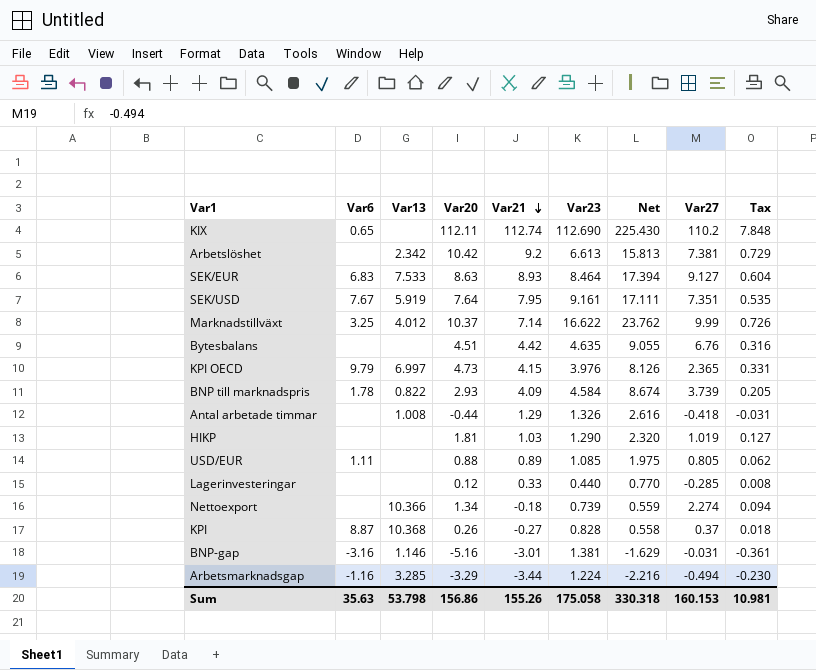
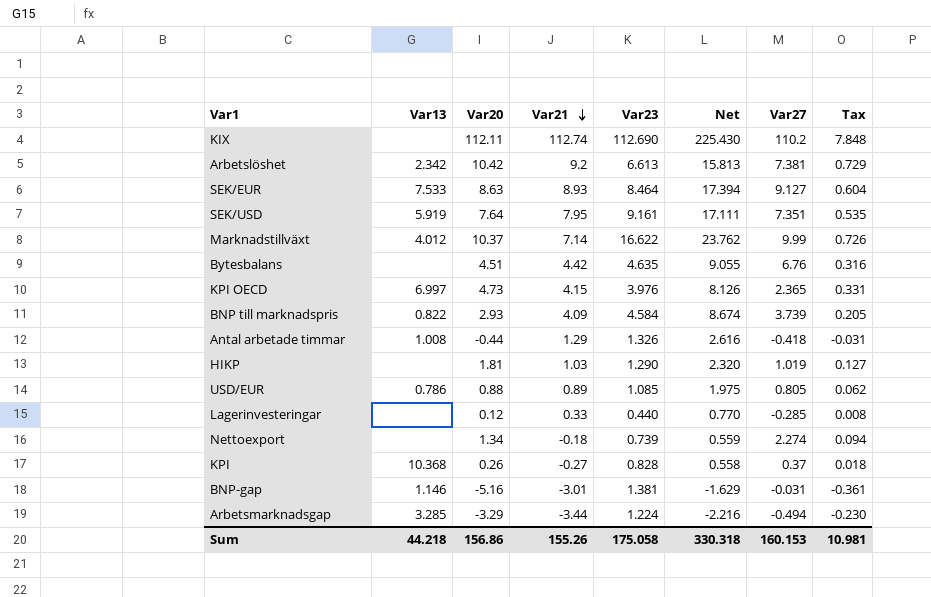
column Var6 | position: 2 -> none
USD/EUR | Var13: none -> 0.786
Nettoexport | Var13: 10.366 -> none
Sum | Var13: 53.798 -> 44.218

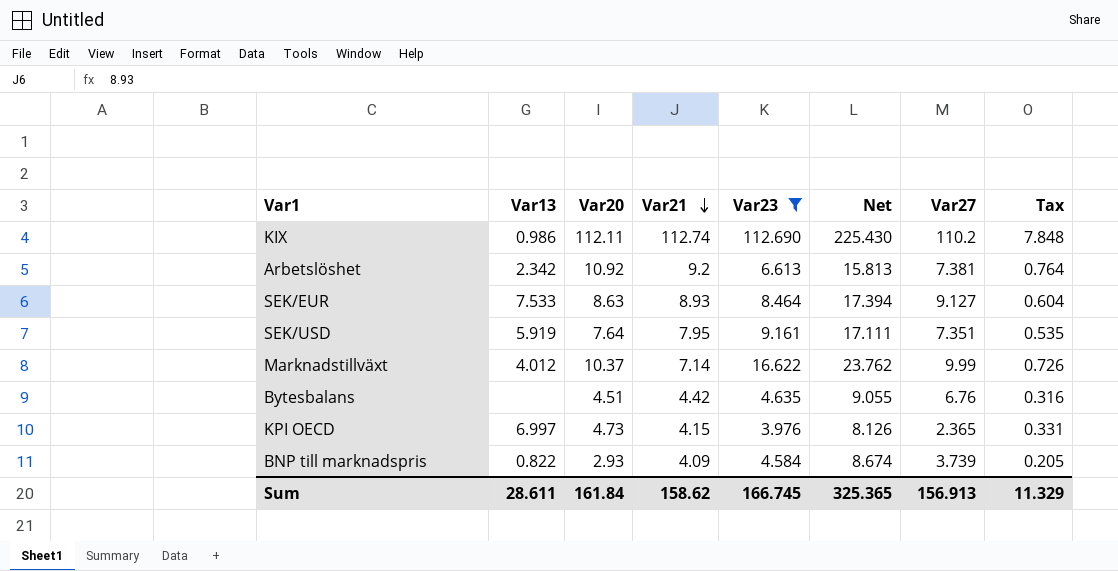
filter: none -> Var23 >= 3.976
KIX | Var13: none -> 0.986
Arbetslöshet | Var20: 10.42 -> 10.92
Arbetslöshet | Tax: 0.729 -> 0.764
Sum | Var13: 44.218 -> 28.611
Sum | Var20: 156.86 -> 161.84
Sum | Var21: 155.26 -> 158.62
Sum | Var23: 175.058 -> 166.745
Sum | Net: 330.318 -> 325.365
Sum | Var27: 160.153 -> 156.913
Sum | Tax: 10.981 -> 11.329

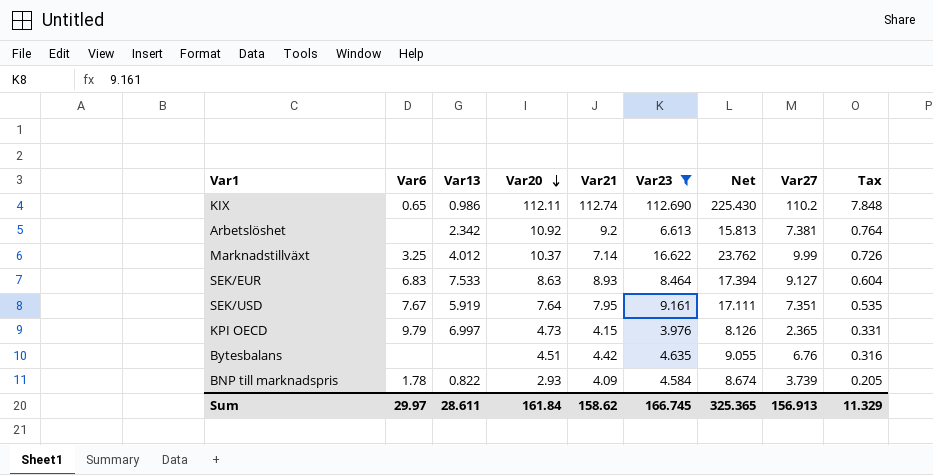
row order: Var21 descending -> Var20 descending
column Var6 | position: none -> 2

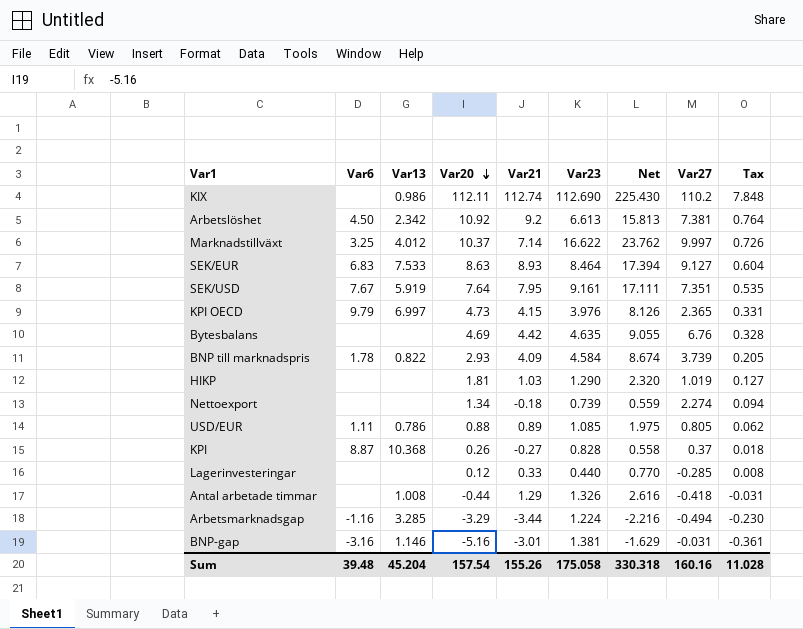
filter: Var23 >= 3.976 -> none
KIX | Var6: 0.65 -> none
Arbetslöshet | Var6: none -> 4.50
Marknadstillväxt | Var27: 9.99 -> 9.997
Bytesbalans | Var20: 4.51 -> 4.69
Bytesbalans | Tax: 0.316 -> 0.328
Sum | Var6: 29.97 -> 39.48
Sum | Var13: 28.611 -> 45.204
Sum | Var20: 161.84 -> 157.54
Sum | Var21: 158.62 -> 155.26
Sum | Var23: 166.745 -> 175.058
Sum | Net: 325.365 -> 330.318
Sum | Var27: 156.913 -> 160.16
Sum | Tax: 11.329 -> 11.028

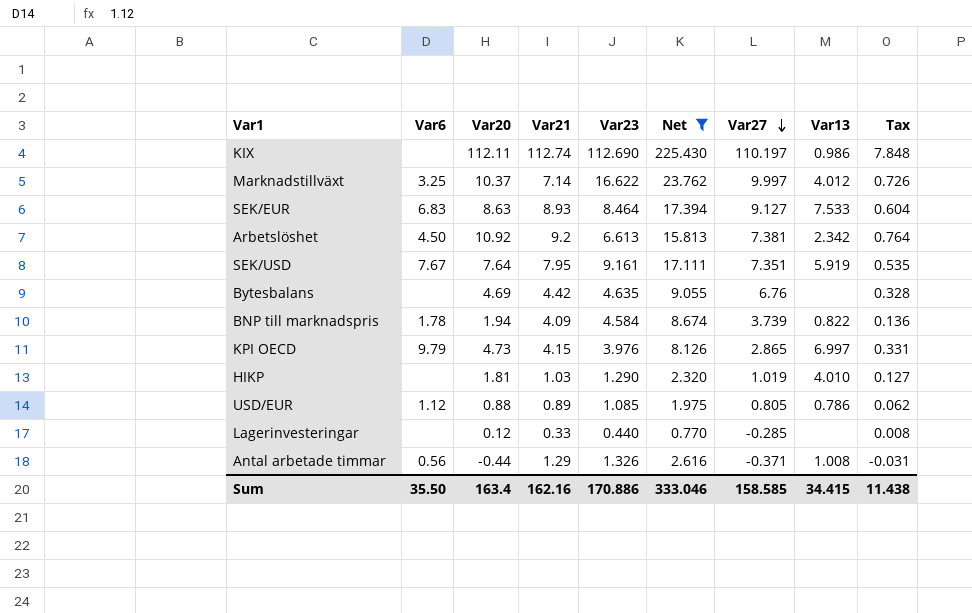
filter: none -> Net >= 0.770
row order: Var20 descending -> Var27 descending
column Var13 | position: 3 -> 8
KIX | Var27: 110.2 -> 110.197
BNP till marknadspris | Var20: 2.93 -> 1.94
BNP till marknadspris | Tax: 0.205 -> 0.136
KPI OECD | Var27: 2.365 -> 2.865
HIKP | Var13: none -> 4.010
USD/EUR | Var6: 1.11 -> 1.12
Antal arbetade timmar | Var6: none -> 0.56
Antal arbetade timmar | Var27: -0.418 -> -0.371
Sum | Var6: 39.48 -> 35.50
Sum | Var20: 157.54 -> 163.4
Sum | Var21: 155.26 -> 162.16
Sum | Var23: 175.058 -> 170.886
Sum | Net: 330.318 -> 333.046
Sum | Var27: 160.16 -> 158.585
Sum | Var13: 45.204 -> 34.415
Sum | Tax: 11.028 -> 11.438

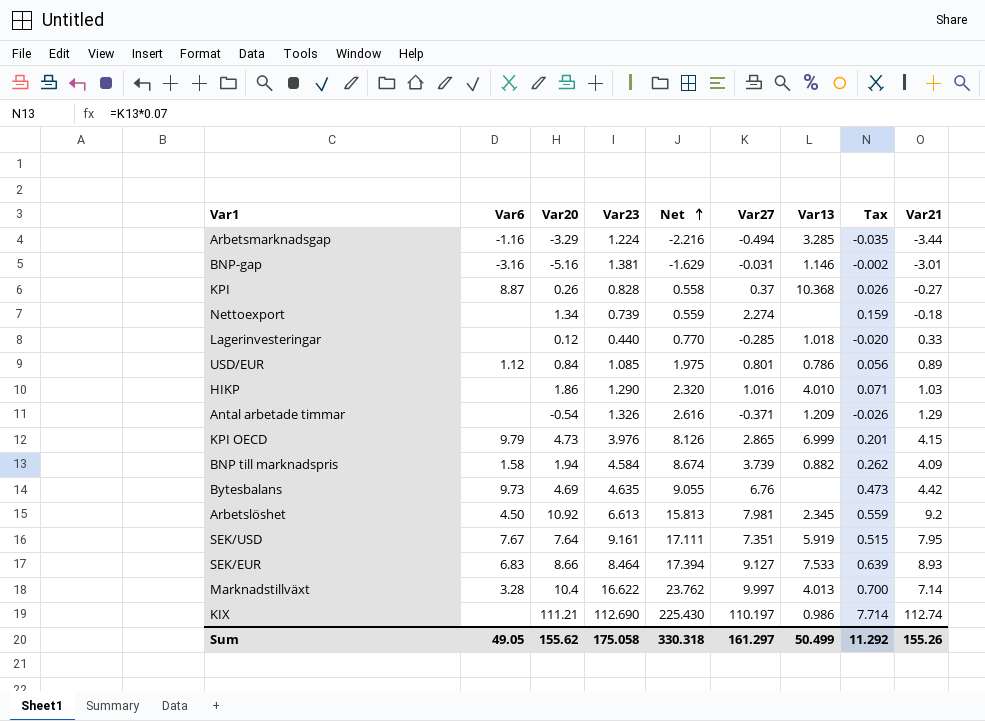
filter: Net >= 0.770 -> none
row order: Var27 descending -> Net ascending
column Tax | formula: [Var20] * 0.07 -> [Var27] * 0.07
column Var21 | position: 4 -> 9
Lagerinvesteringar | Var13: none -> 1.018
USD/EUR | Var20: 0.88 -> 0.84
USD/EUR | Var27: 0.805 -> 0.801
HIKP | Var20: 1.81 -> 1.86
HIKP | Var27: 1.019 -> 1.016
Antal arbetade timmar | Var6: 0.56 -> none
Antal arbetade timmar | Var20: -0.44 -> -0.54
Antal arbetade timmar | Var13: 1.008 -> 1.209
KPI OECD | Var13: 6.997 -> 6.999
BNP till marknadspris | Var6: 1.78 -> 1.58
BNP till marknadspris | Var13: 0.822 -> 0.882
Bytesbalans | Var6: none -> 9.73
Arbetslöshet | Var27: 7.381 -> 7.981
Arbetslöshet | Var13: 2.342 -> 2.345
SEK/EUR | Var20: 8.63 -> 8.66
Marknadstillväxt | Var6: 3.25 -> 3.28
Marknadstillväxt | Var20: 10.37 -> 10.4
Marknadstillväxt | Var13: 4.012 -> 4.013
KIX | Var20: 112.11 -> 111.21
Sum | Var6: 35.50 -> 49.05
Sum | Var20: 163.4 -> 155.62
Sum | Var23: 170.886 -> 175.058
Sum | Net: 333.046 -> 330.318
Sum | Var27: 158.585 -> 161.297
Sum | Var13: 34.415 -> 50.499
Sum | Tax: 11.438 -> 11.292
Sum | Var21: 162.16 -> 155.26

